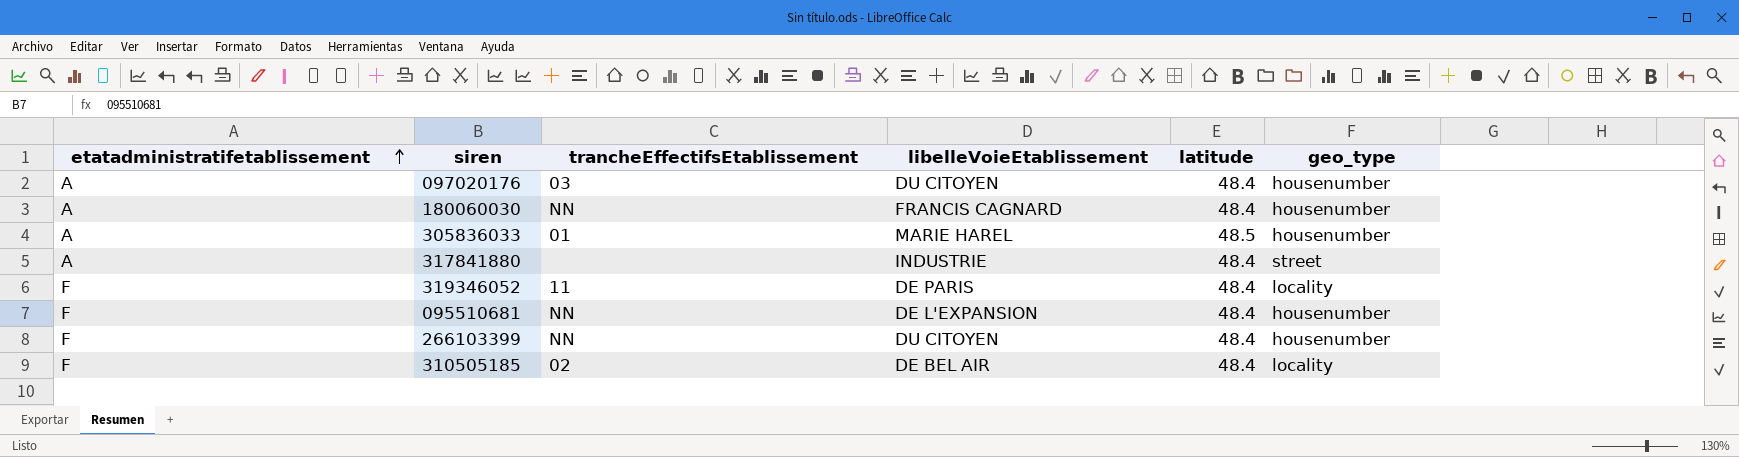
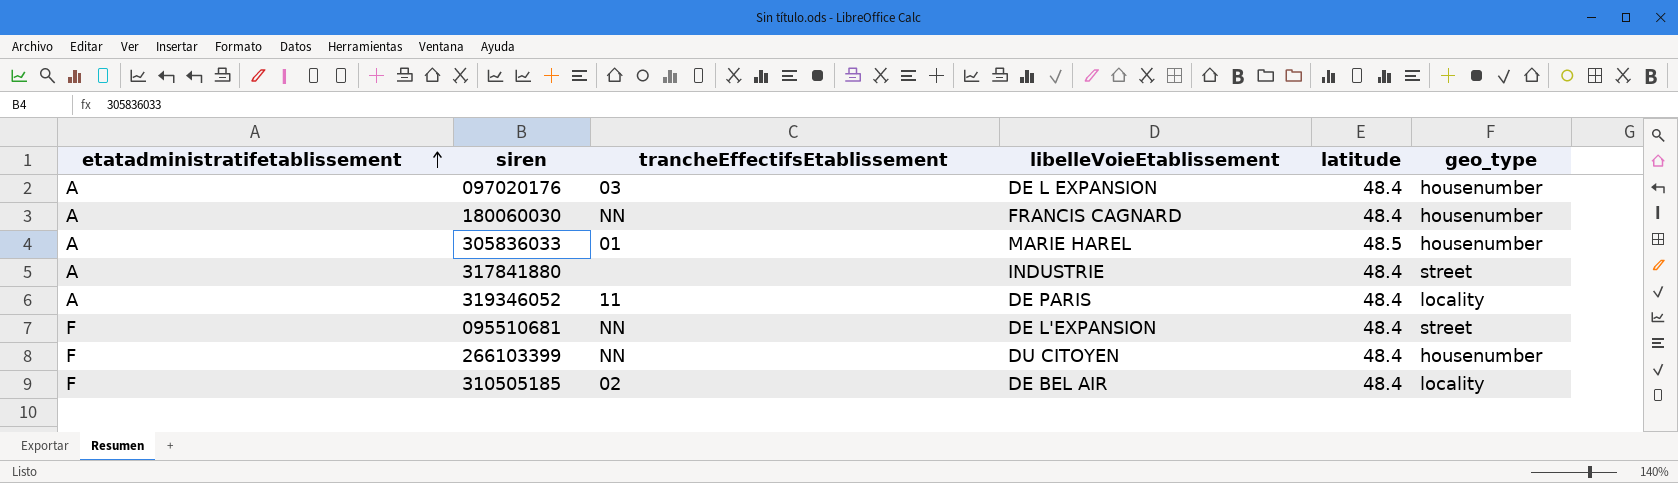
097020176 | libelleVoieEtablissement: DU CITOYEN -> DE L EXPANSION
319346052 | etatadministratifetablissement: F -> A
095510681 | geo_type: housenumber -> street

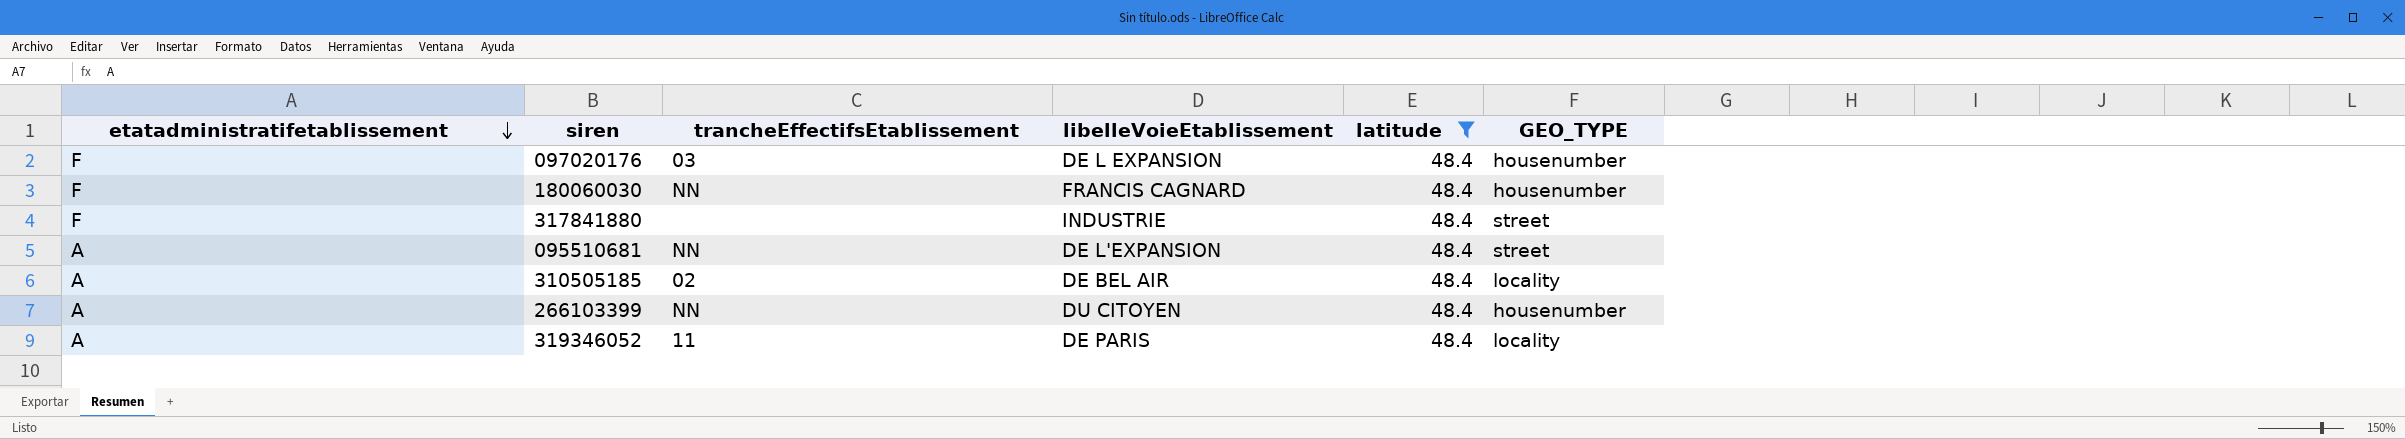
filter: none -> latitude = 48.4
row order: etatadministratifetablissement ascending -> etatadministratifetablissement descending
column name: geo_type -> GEO_TYPE
097020176 | etatadministratifetablissement: A -> F
180060030 | etatadministratifetablissement: A -> F
317841880 | etatadministratifetablissement: A -> F
095510681 | etatadministratifetablissement: F -> A
310505185 | etatadministratifetablissement: F -> A
266103399 | etatadministratifetablissement: F -> A

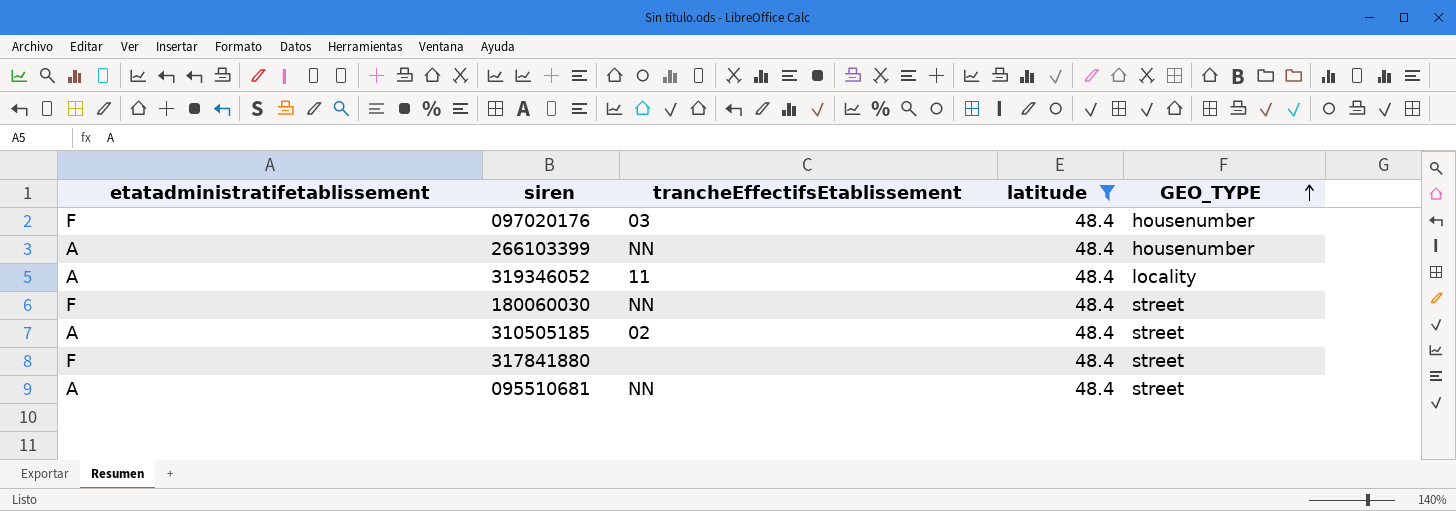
row order: etatadministratifetablissement descending -> GEO_TYPE ascending
column libelleVoieEtablissement | position: 4 -> none
180060030 | GEO_TYPE: housenumber -> street
310505185 | GEO_TYPE: locality -> street

